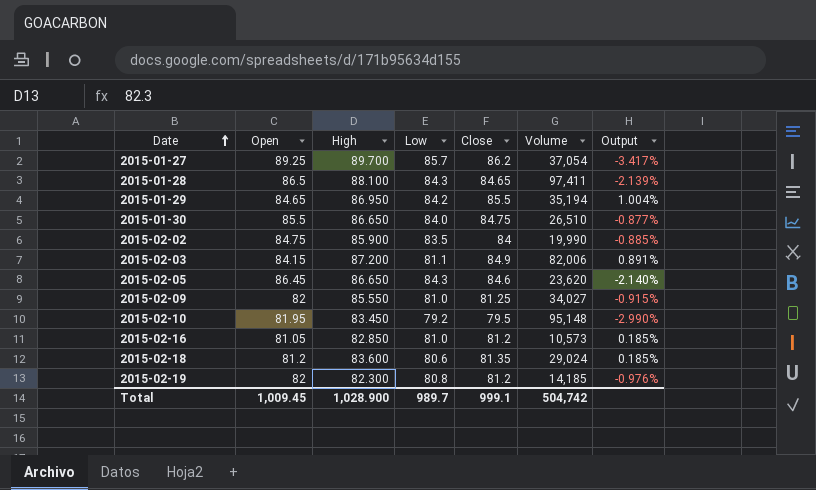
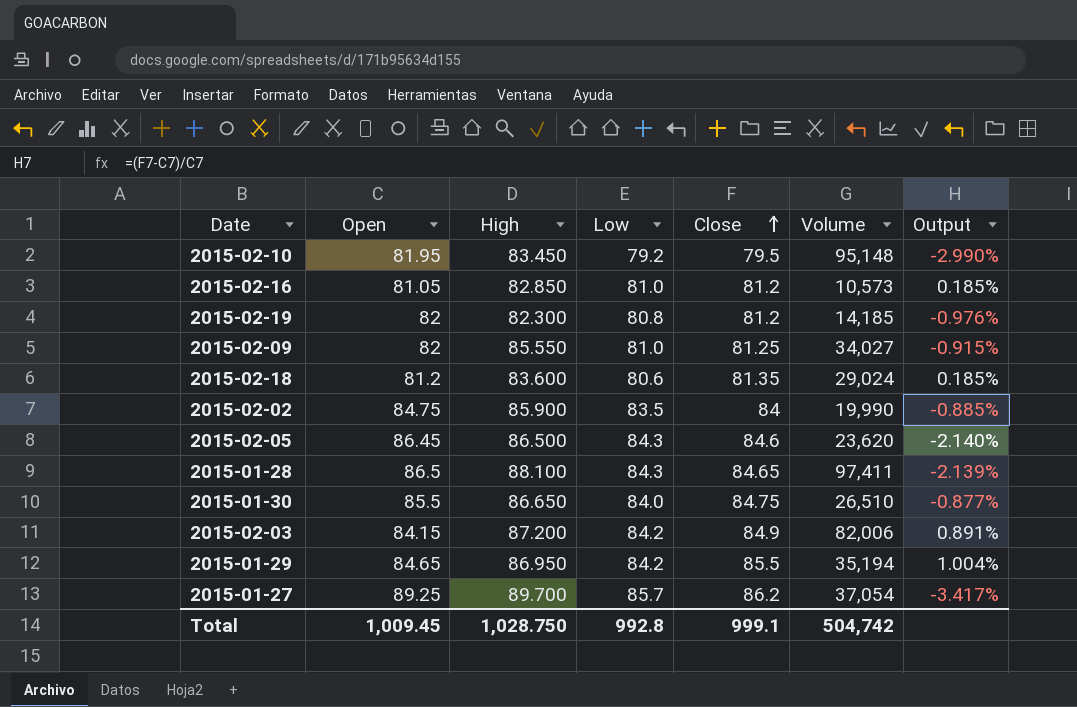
row order: Date ascending -> Close ascending
2015-02-05 | High: 86.650 -> 86.500
2015-02-03 | Low: 81.1 -> 84.2
Total | High: 1,028.900 -> 1,028.750
Total | Low: 989.7 -> 992.8

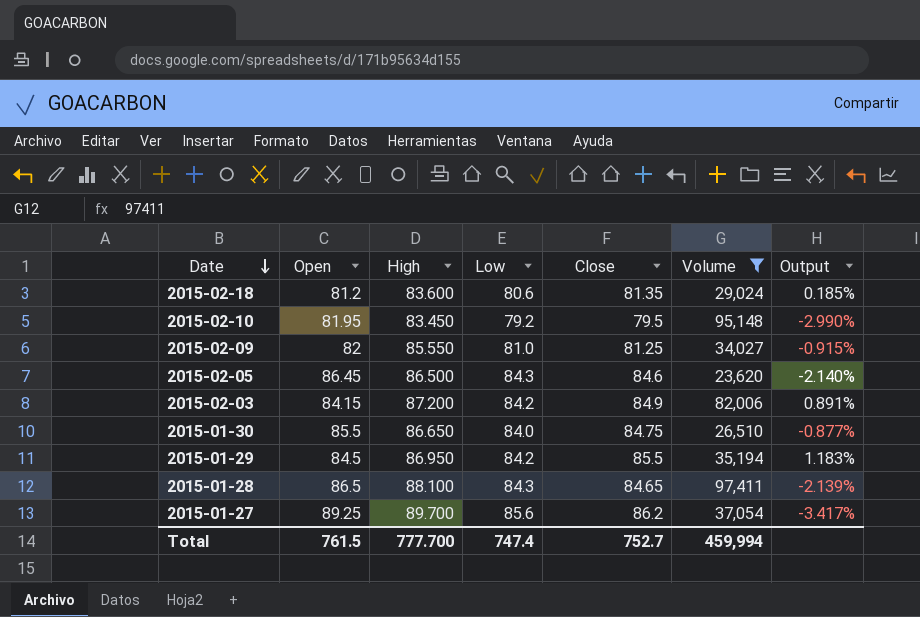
filter: none -> Volume >= 23,620
row order: Close ascending -> Date descending
2015-01-29 | Open: 84.65 -> 84.5
2015-01-29 | Output: 1.004% -> 1.183%
2015-01-27 | Low: 85.7 -> 85.6
Total | Open: 1,009.45 -> 761.5
Total | High: 1,028.750 -> 777.700
Total | Low: 992.8 -> 747.4
Total | Close: 999.1 -> 752.7
Total | Volume: 504,742 -> 459,994

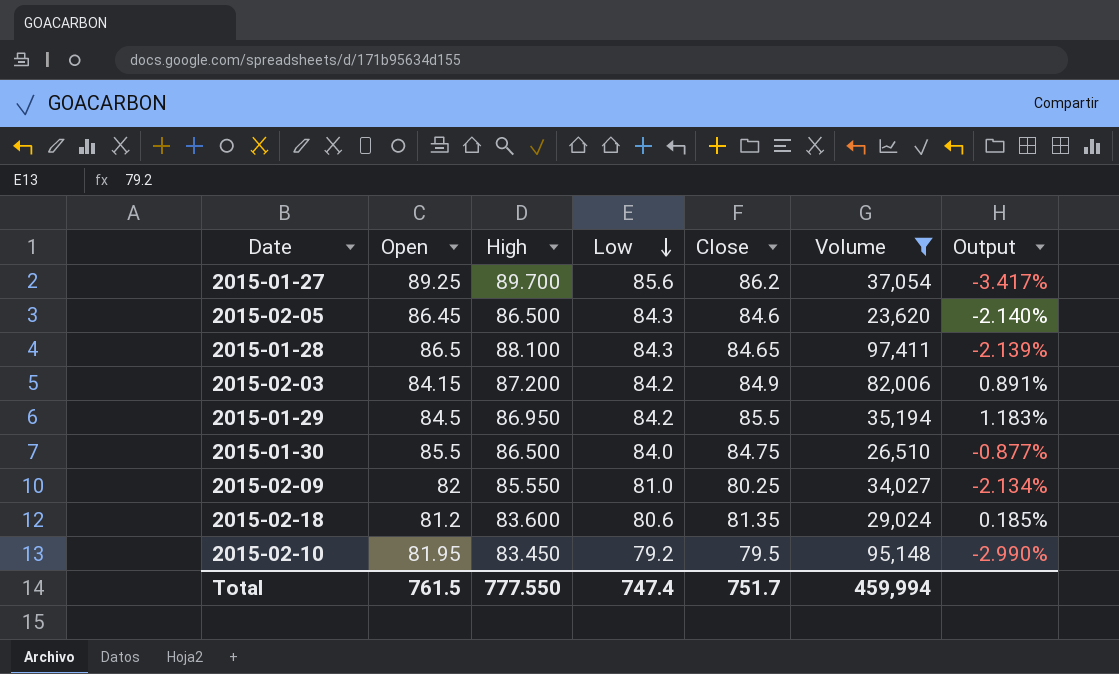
row order: Date descending -> Low descending
2015-01-30 | High: 86.650 -> 86.500
2015-02-09 | Close: 81.25 -> 80.25
2015-02-09 | Output: -0.915% -> -2.134%
Total | High: 777.700 -> 777.550
Total | Close: 752.7 -> 751.7

